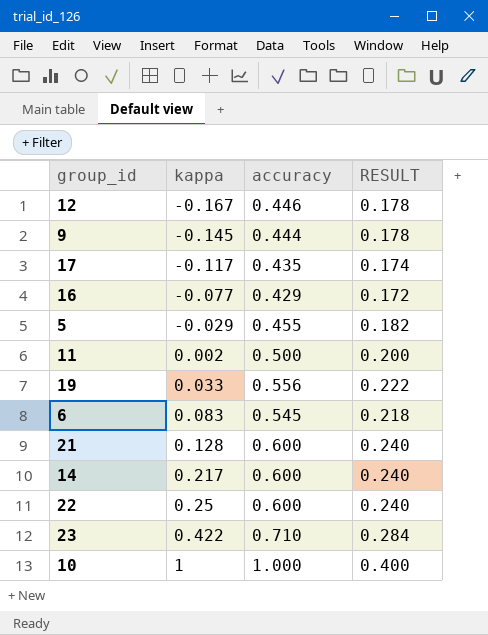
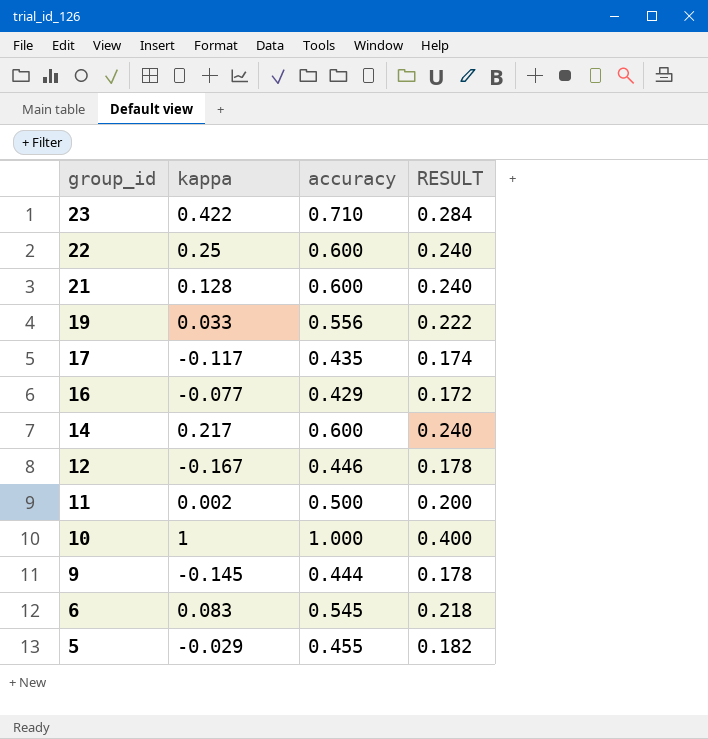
row order: kappa ascending -> group_id descending

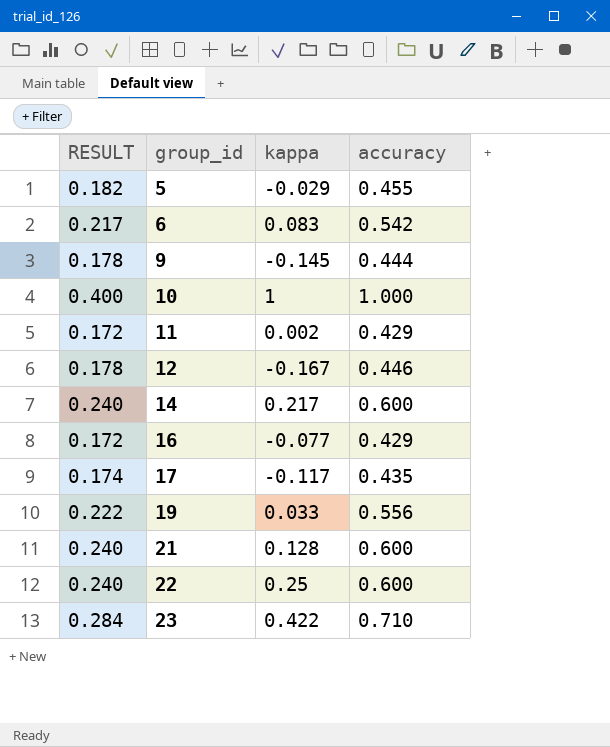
row order: group_id descending -> group_id ascending
column RESULT | position: 4 -> 1
6 | RESULT: 0.218 -> 0.217
6 | accuracy: 0.545 -> 0.542
11 | RESULT: 0.200 -> 0.172
11 | accuracy: 0.500 -> 0.429

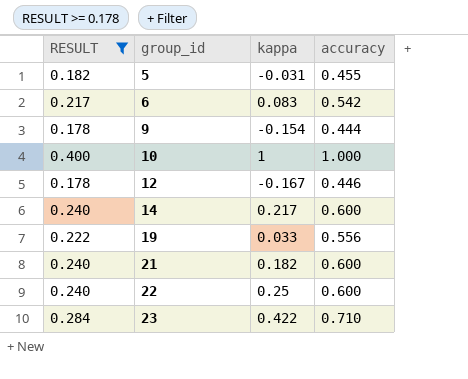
filter: none -> RESULT >= 0.178
5 | kappa: -0.029 -> -0.031
9 | kappa: -0.145 -> -0.154
21 | kappa: 0.128 -> 0.182

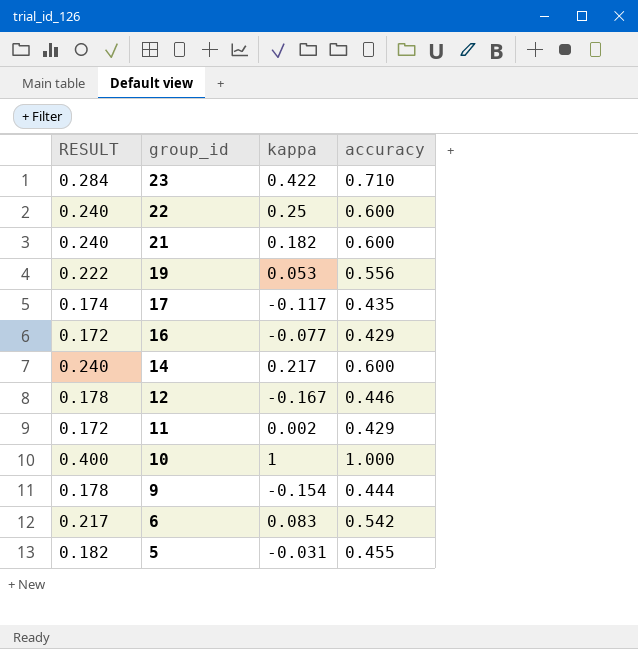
filter: RESULT >= 0.178 -> none
row order: group_id ascending -> group_id descending
19 | kappa: 0.033 -> 0.053

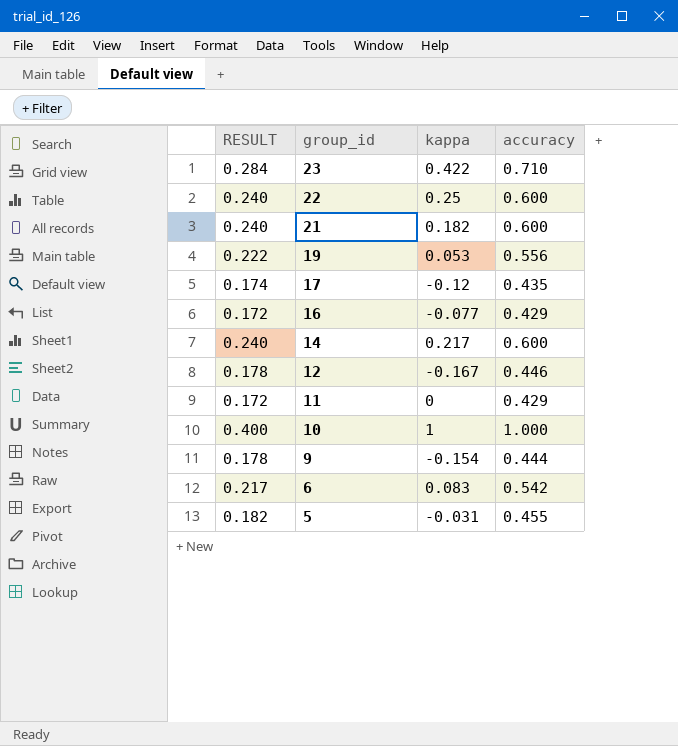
17 | kappa: -0.117 -> -0.12
11 | kappa: 0.002 -> 0

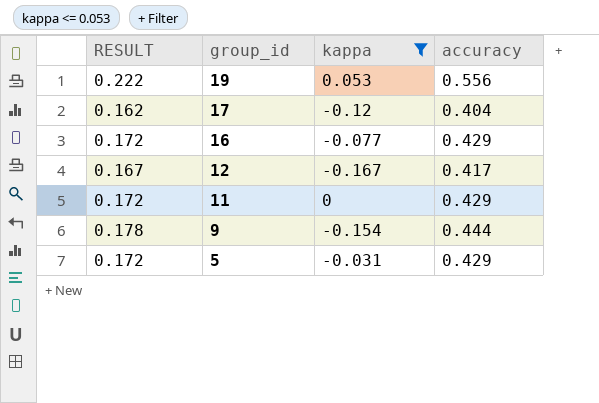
filter: none -> kappa <= 0.053
17 | RESULT: 0.174 -> 0.162
17 | accuracy: 0.435 -> 0.404
12 | RESULT: 0.178 -> 0.167
12 | accuracy: 0.446 -> 0.417
5 | RESULT: 0.182 -> 0.172
5 | accuracy: 0.455 -> 0.429

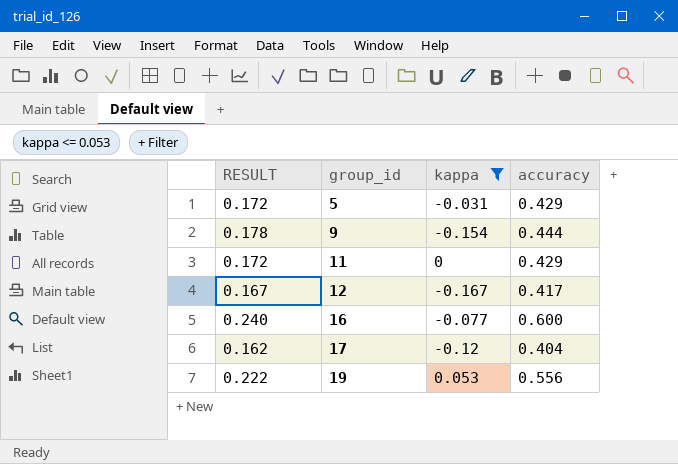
row order: group_id descending -> group_id ascending
16 | RESULT: 0.172 -> 0.240
16 | accuracy: 0.429 -> 0.600

